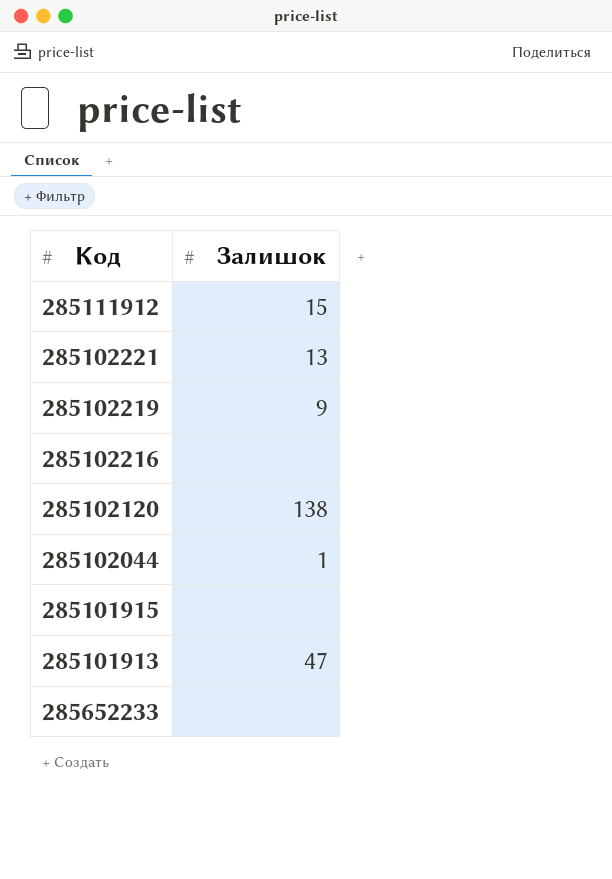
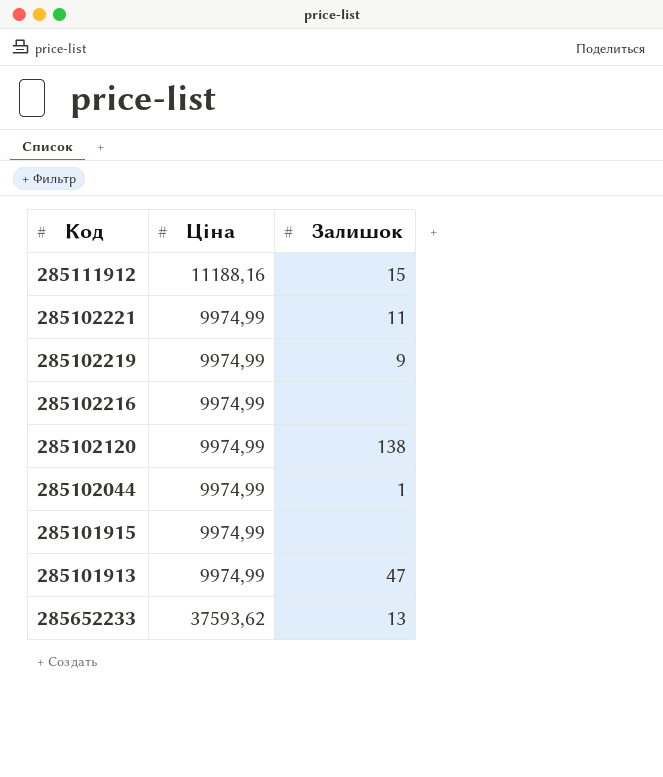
column Ціна | position: none -> 2
285102221 | Залишок: 13 -> 11
285652233 | Залишок: none -> 13

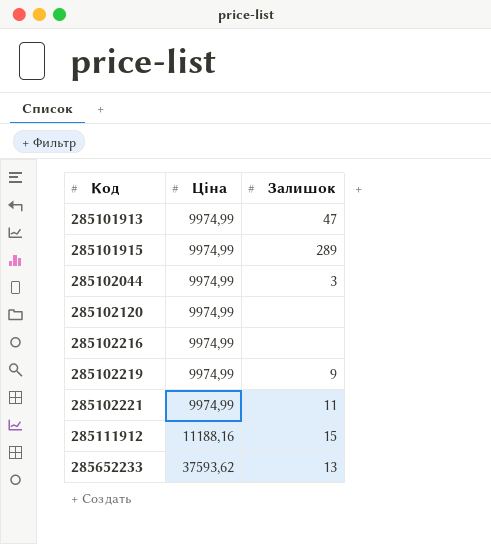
row order: none -> Код ascending
285101915 | Залишок: none -> 289
285102044 | Залишок: 1 -> 3
285102120 | Залишок: 138 -> none

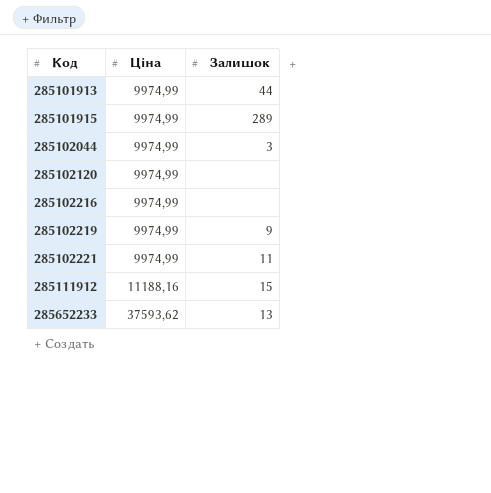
285101913 | Залишок: 47 -> 44

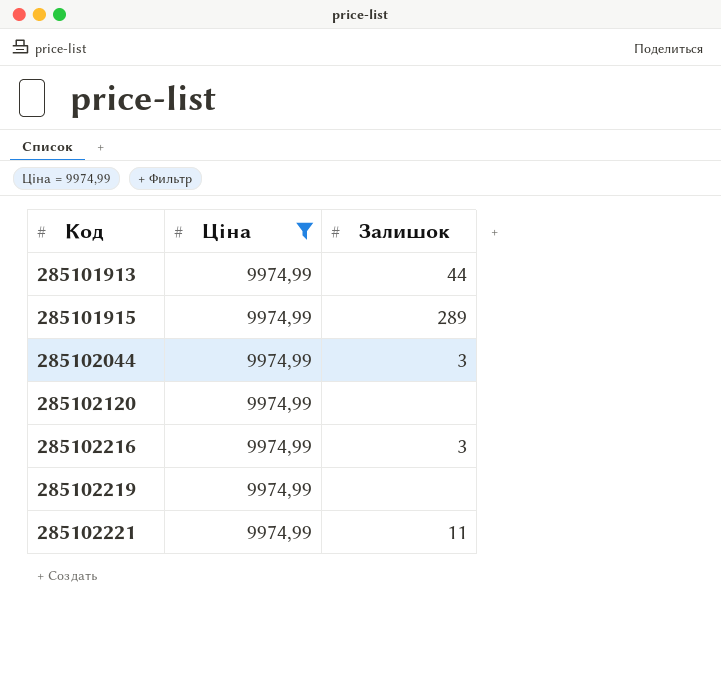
filter: none -> Ціна = 9974,99
285102216 | Залишок: none -> 3
285102219 | Залишок: 9 -> none

